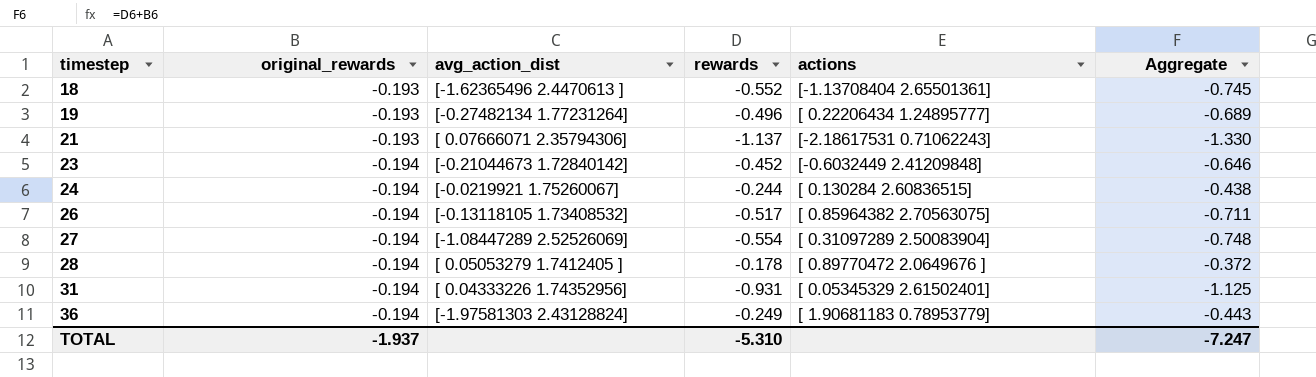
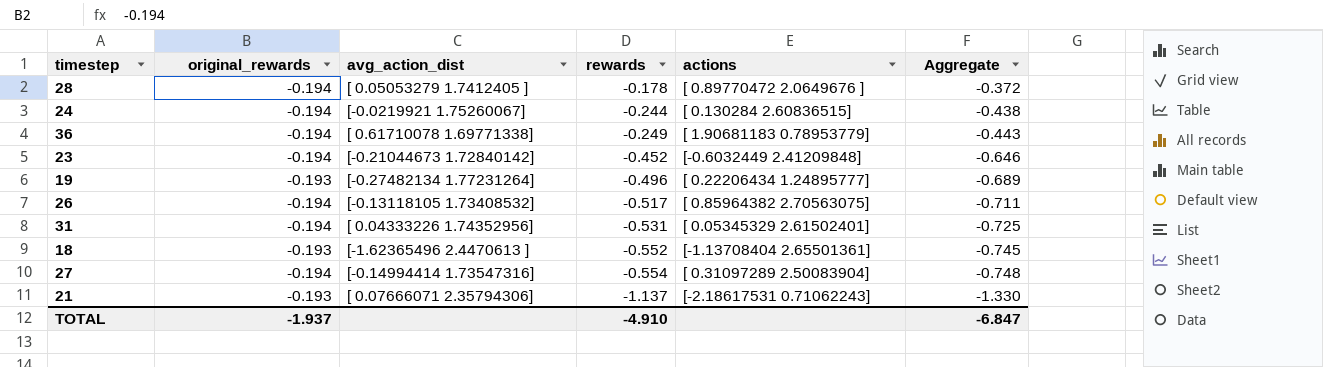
row order: timestep ascending -> rewards descending
36 | avg_action_dist: [-1.97581303 2.43128824] -> [ 0.61710078 1.69771338]
31 | rewards: -0.931 -> -0.531
31 | Aggregate: -1.125 -> -0.725
27 | avg_action_dist: [-1.08447289 2.52526069] -> [-0.14994414 1.73547316]
TOTAL | rewards: -5.310 -> -4.910
TOTAL | Aggregate: -7.247 -> -6.847

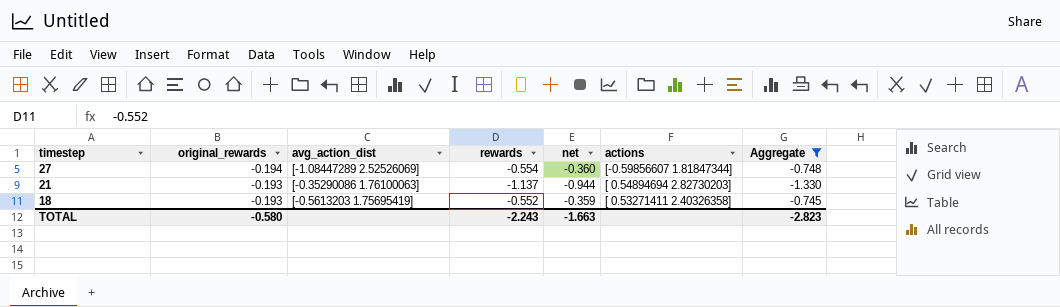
filter: none -> Aggregate <= -0.745
row order: rewards descending -> timestep descending
column net | formula: none -> [rewards] - [original_rewards]
27 | avg_action_dist: [-0.14994414 1.73547316] -> [-1.08447289 2.52526069]
27 | actions: [ 0.31097289 2.50083904] -> [-0.59856607 1.81847344]
21 | avg_action_dist: [ 0.07666071 2.35794306] -> [-0.35290086 1.76100063]
21 | actions: [-2.18617531 0.71062243] -> [ 0.54894694 2.82730203]
18 | avg_action_dist: [-1.62365496 2.4470613 ] -> [-0.5613203 1.75695419]
18 | actions: [-1.13708404 2.65501361] -> [ 0.53271411 2.40326358]
TOTAL | original_rewards: -1.937 -> -0.580
TOTAL | rewards: -4.910 -> -2.243
TOTAL | Aggregate: -6.847 -> -2.823

